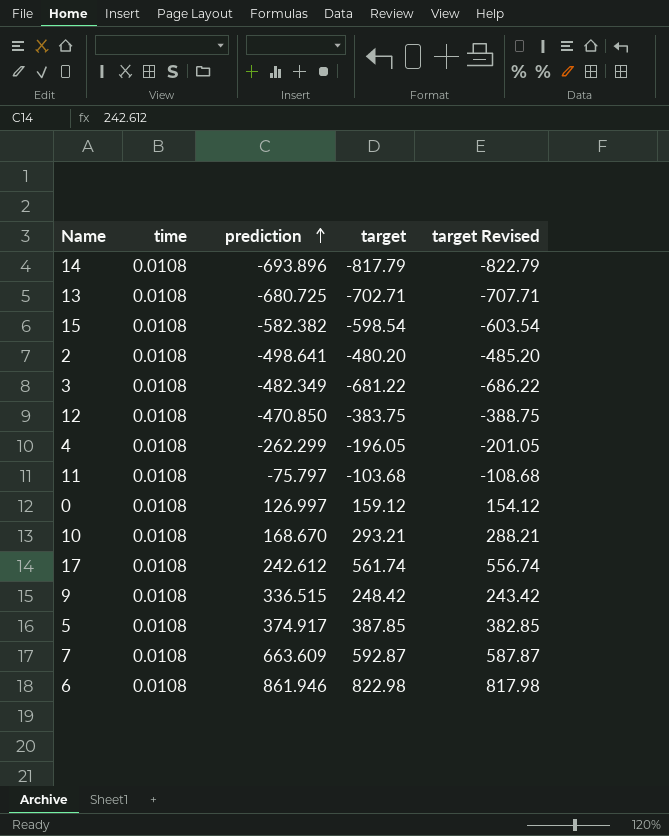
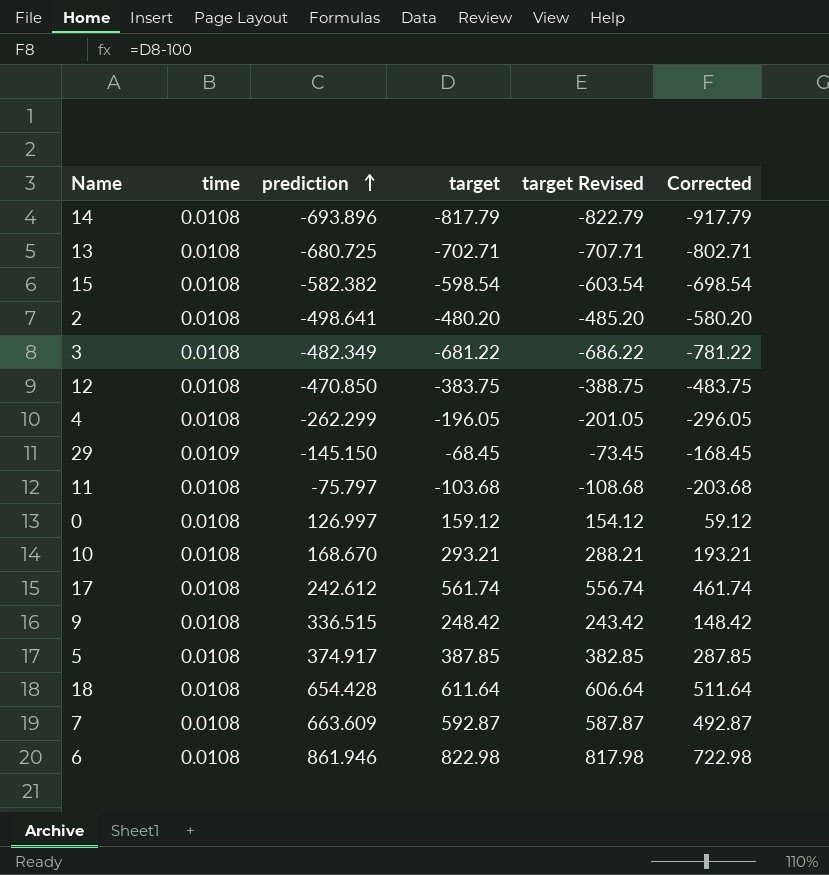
column Corrected | formula: none -> [target] - 100
row 29: none -> 0.0109 | -145.150 | -68.45 | -73.45 | -168.45
row 18: none -> 0.0108 | 654.428 | 611.64 | 606.64 | 511.64

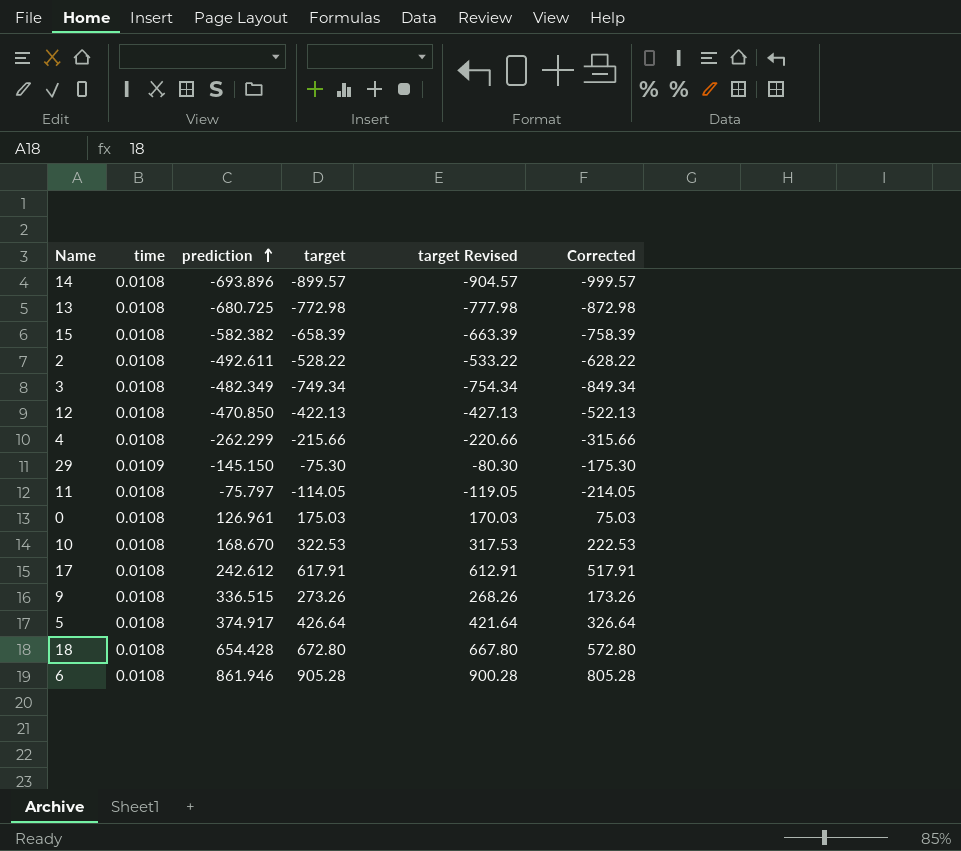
row 7: 0.0108 | 663.609 | 592.87 | 587.87 | 492.87 -> none
14 | target: -817.79 -> -899.57
14 | target Revised: -822.79 -> -904.57
14 | Corrected: -917.79 -> -999.57
13 | target: -702.71 -> -772.98
13 | target Revised: -707.71 -> -777.98
13 | Corrected: -802.71 -> -872.98
15 | target: -598.54 -> -658.39
15 | target Revised: -603.54 -> -663.39
15 | Corrected: -698.54 -> -758.39
2 | prediction: -498.641 -> -492.611
2 | target: -480.20 -> -528.22
2 | target Revised: -485.20 -> -533.22
2 | Corrected: -580.20 -> -628.22
3 | target: -681.22 -> -749.34
3 | target Revised: -686.22 -> -754.34
3 | Corrected: -781.22 -> -849.34
12 | target: -383.75 -> -422.13
12 | target Revised: -388.75 -> -427.13
12 | Corrected: -483.75 -> -522.13
4 | target: -196.05 -> -215.66
4 | target Revised: -201.05 -> -220.66
4 | Corrected: -296.05 -> -315.66
29 | target: -68.45 -> -75.30
29 | target Revised: -73.45 -> -80.30
29 | Corrected: -168.45 -> -175.30
11 | target: -103.68 -> -114.05
11 | target Revised: -108.68 -> -119.05
11 | Corrected: -203.68 -> -214.05
0 | prediction: 126.997 -> 126.961
0 | target: 159.12 -> 175.03
0 | target Revised: 154.12 -> 170.03
0 | Corrected: 59.12 -> 75.03
10 | target: 293.21 -> 322.53
10 | target Revised: 288.21 -> 317.53
10 | Corrected: 193.21 -> 222.53
17 | target: 561.74 -> 617.91
17 | target Revised: 556.74 -> 612.91
17 | Corrected: 461.74 -> 517.91
9 | target: 248.42 -> 273.26
9 | target Revised: 243.42 -> 268.26
9 | Corrected: 148.42 -> 173.26
5 | target: 387.85 -> 426.64
5 | target Revised: 382.85 -> 421.64
5 | Corrected: 287.85 -> 326.64
18 | target: 611.64 -> 672.80
18 | target Revised: 606.64 -> 667.80
18 | Corrected: 511.64 -> 572.80
6 | target: 822.98 -> 905.28
6 | target Revised: 817.98 -> 900.28
6 | Corrected: 722.98 -> 805.28

